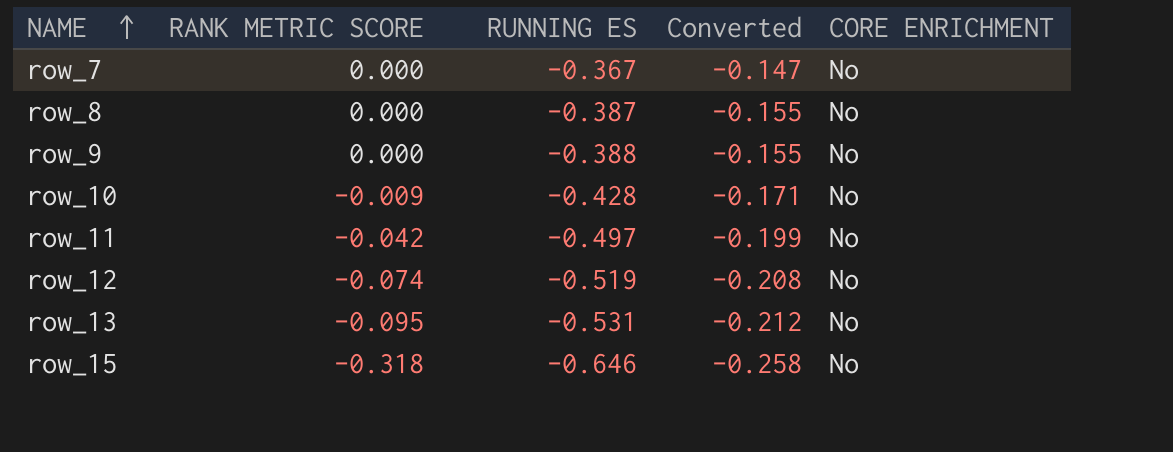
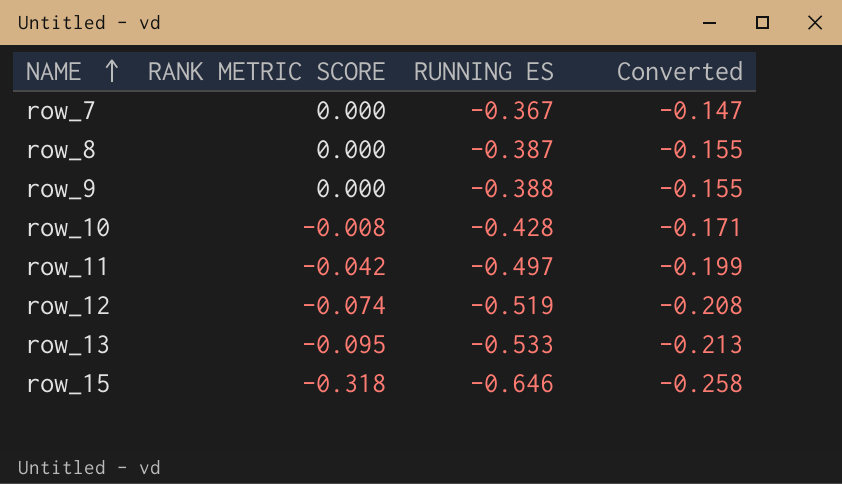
column CORE ENRICHMENT | position: 5 -> none
row_10 | RANK METRIC SCORE: -0.009 -> -0.008
row_13 | RUNNING ES: -0.531 -> -0.533
row_13 | Converted: -0.212 -> -0.213

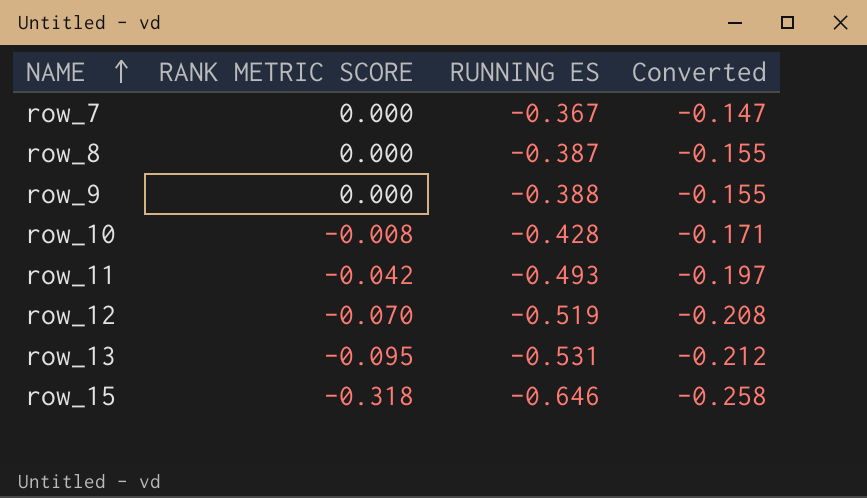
row_11 | RUNNING ES: -0.497 -> -0.493
row_11 | Converted: -0.199 -> -0.197
row_12 | RANK METRIC SCORE: -0.074 -> -0.070
row_13 | RUNNING ES: -0.533 -> -0.531
row_13 | Converted: -0.213 -> -0.212

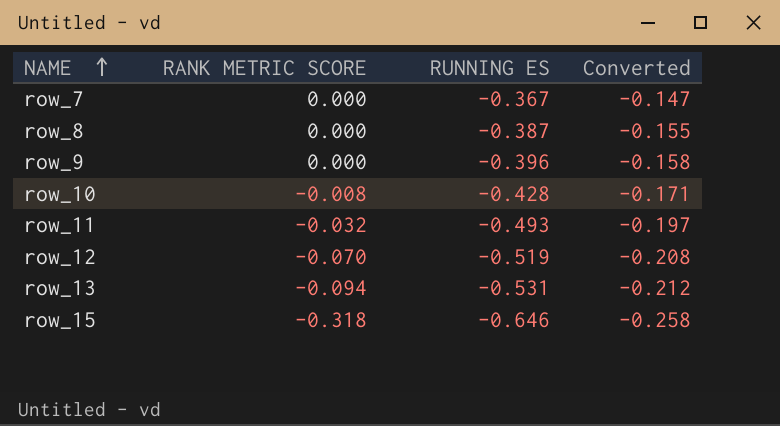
row_9 | RUNNING ES: -0.388 -> -0.396
row_9 | Converted: -0.155 -> -0.158
row_11 | RANK METRIC SCORE: -0.042 -> -0.032
row_13 | RANK METRIC SCORE: -0.095 -> -0.094

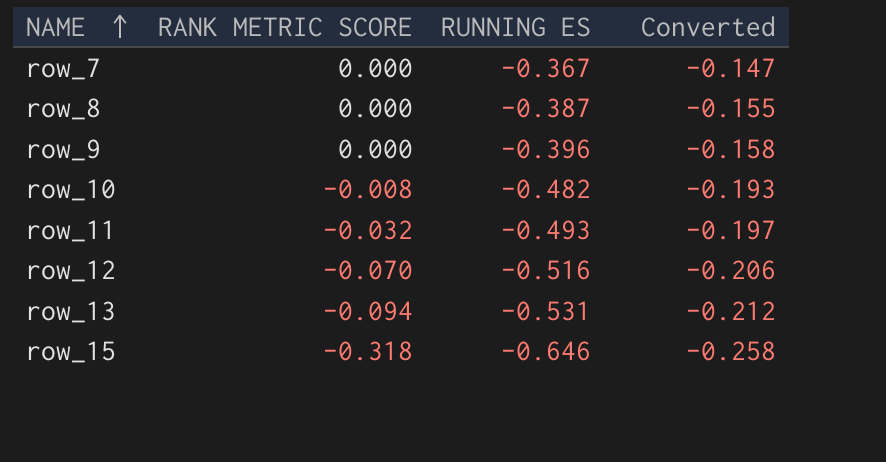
row_10 | RUNNING ES: -0.428 -> -0.482
row_10 | Converted: -0.171 -> -0.193
row_12 | RUNNING ES: -0.519 -> -0.516
row_12 | Converted: -0.208 -> -0.206

